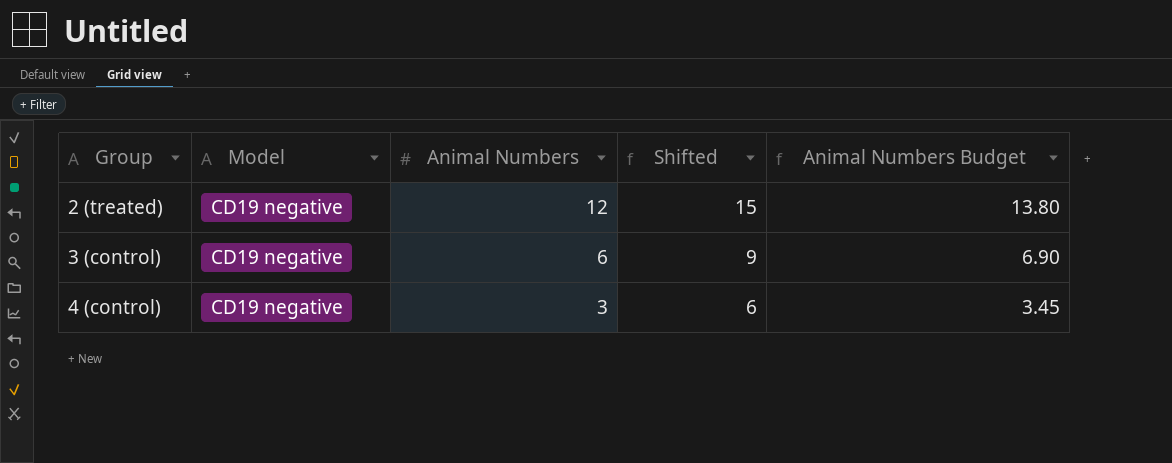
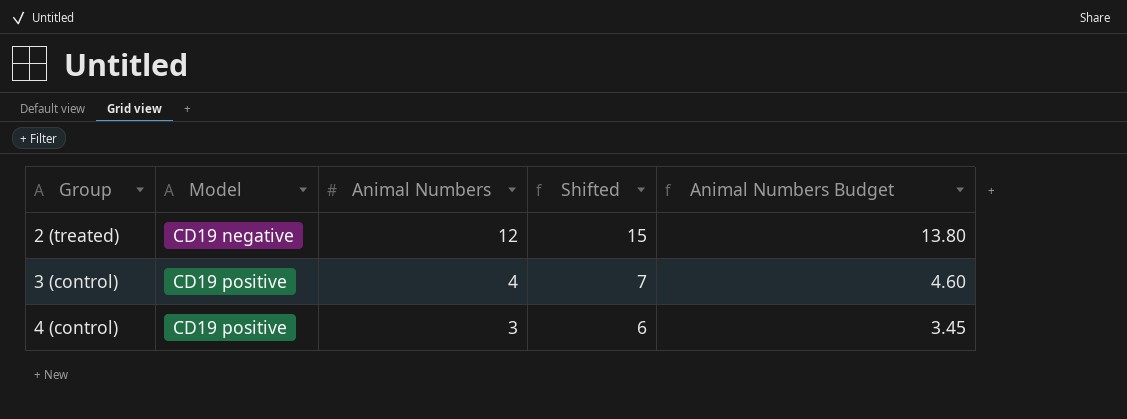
3 (control) | Model: CD19 negative -> CD19 positive
3 (control) | Animal Numbers: 6 -> 4
3 (control) | Shifted: 9 -> 7
3 (control) | Animal Numbers Budget: 6.90 -> 4.60
4 (control) | Model: CD19 negative -> CD19 positive

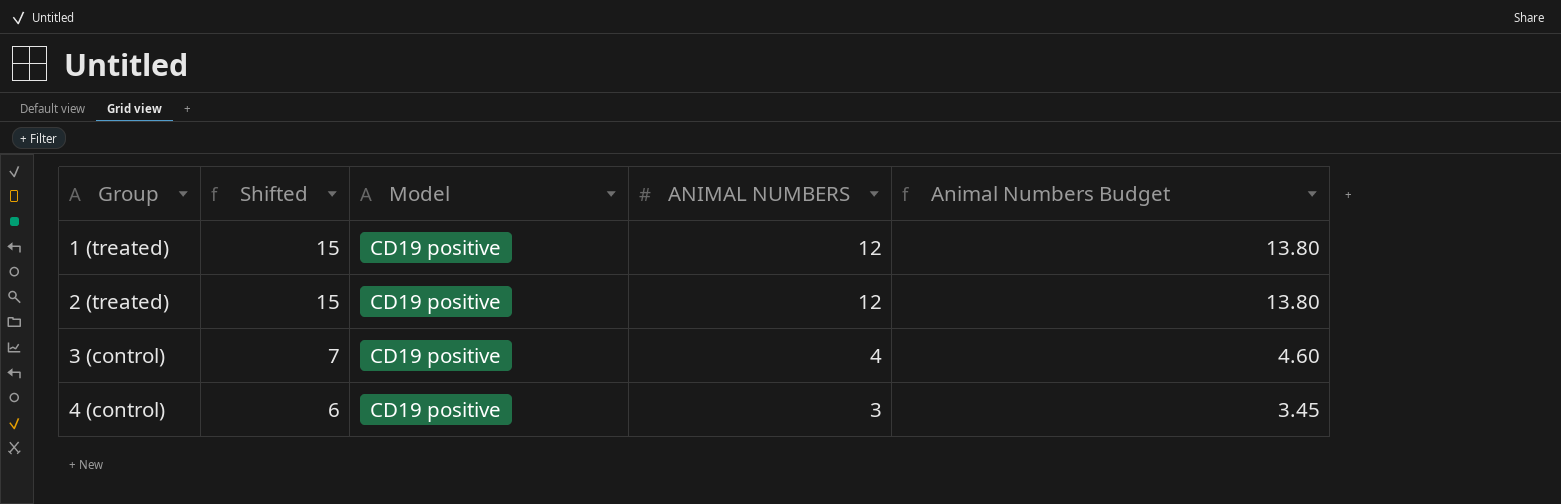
column Shifted | position: 4 -> 2
column name: Animal Numbers -> ANIMAL NUMBERS
row 1 (treated): none -> 15 | CD19 positive | 12 | 13.80
2 (treated) | Model: CD19 negative -> CD19 positive

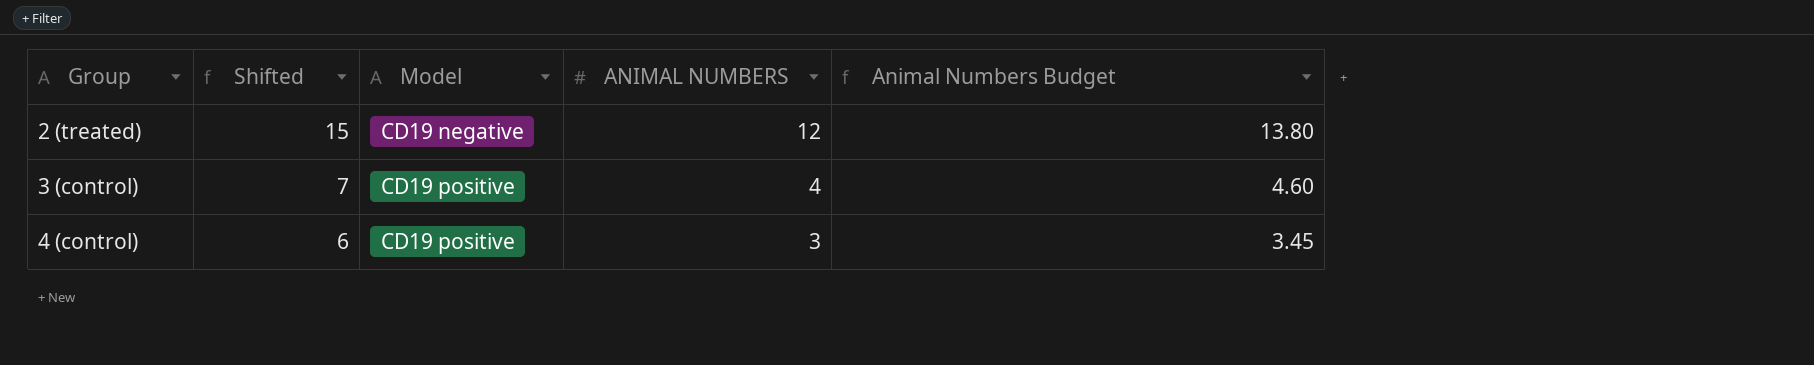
row 1 (treated): 15 | CD19 positive | 12 | 13.80 -> none
2 (treated) | Model: CD19 positive -> CD19 negative

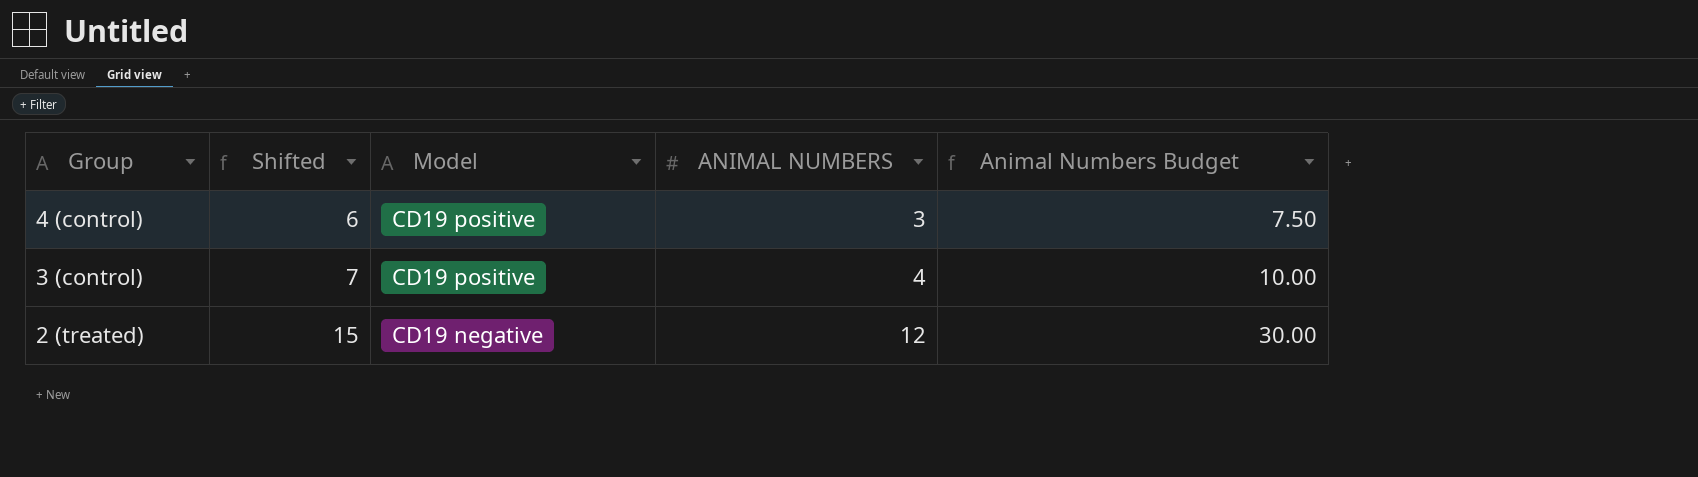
row order: Group ascending -> Group descending
column Animal Numbers Budget | formula: [ANIMAL NUMBERS] * 1.15 -> [ANIMAL NUMBERS] * 2.5

